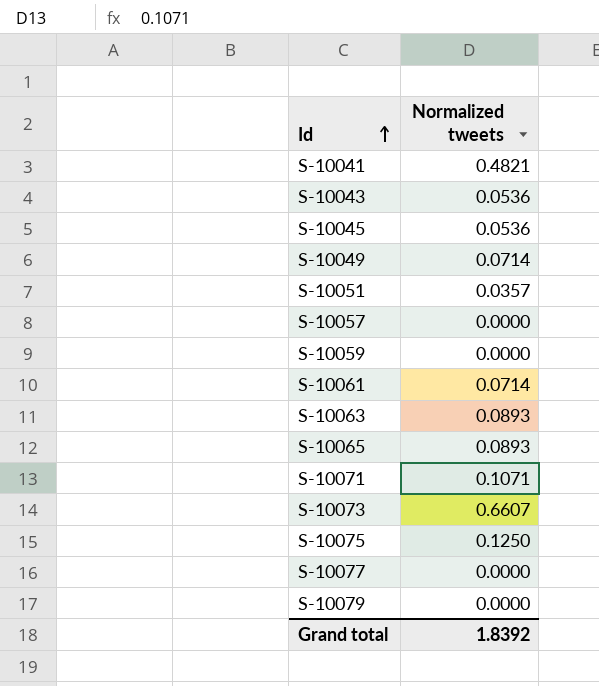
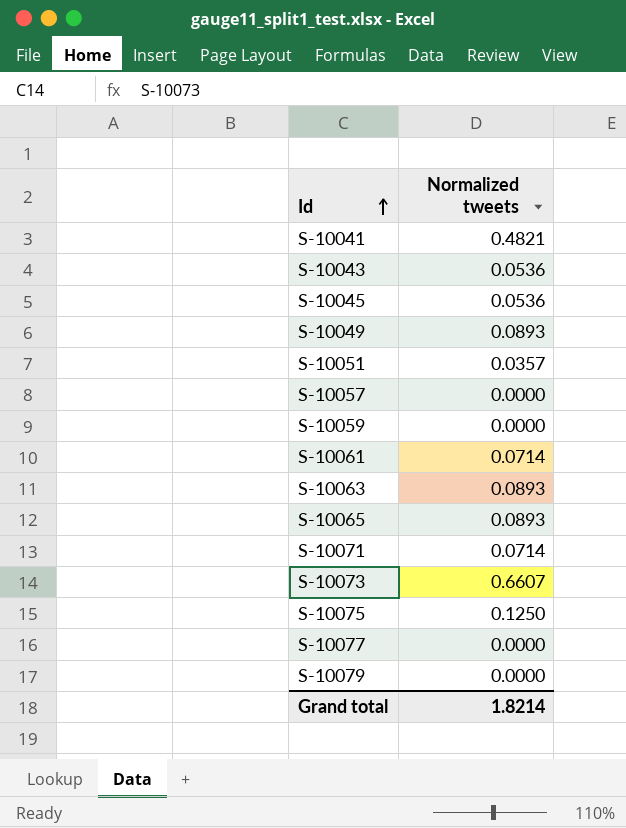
S-10049 | Normalized tweets: 0.0714 -> 0.0893
S-10071 | Normalized tweets: 0.1071 -> 0.0714
Grand total | Normalized tweets: 1.8392 -> 1.8214

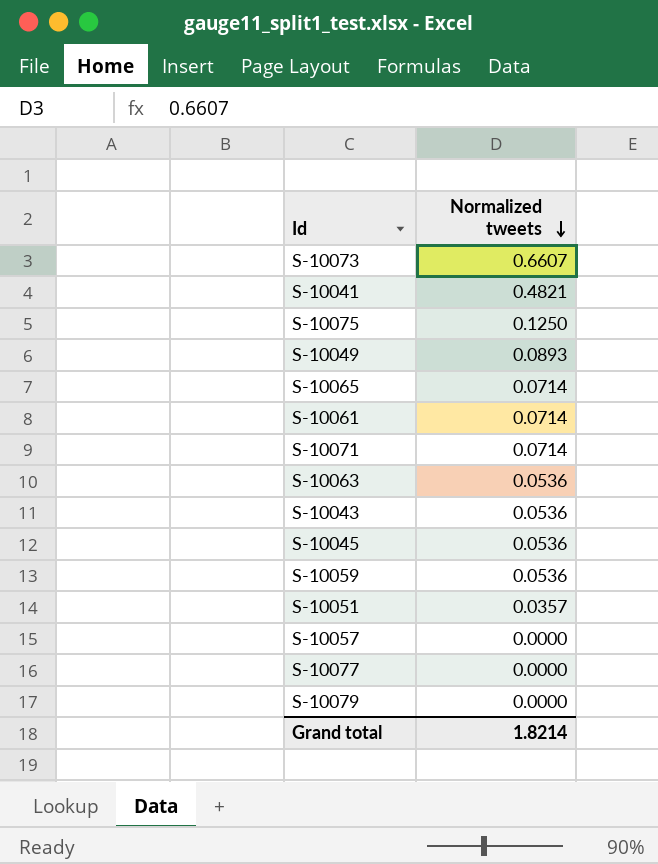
row order: Id ascending -> Normalized tweets descending
S-10065 | Normalized tweets: 0.0893 -> 0.0714
S-10063 | Normalized tweets: 0.0893 -> 0.0536
S-10059 | Normalized tweets: 0.0000 -> 0.0536

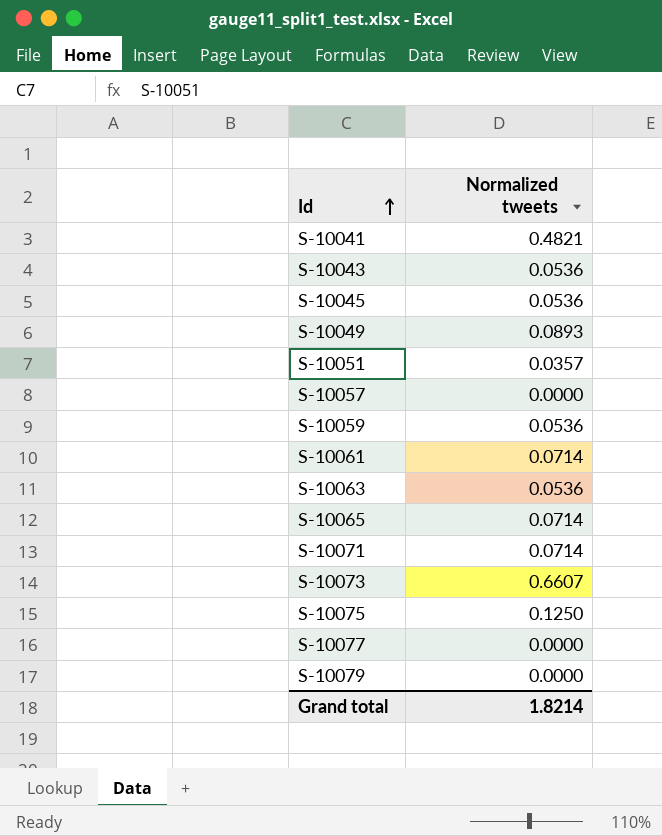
row order: Normalized tweets descending -> Id ascending

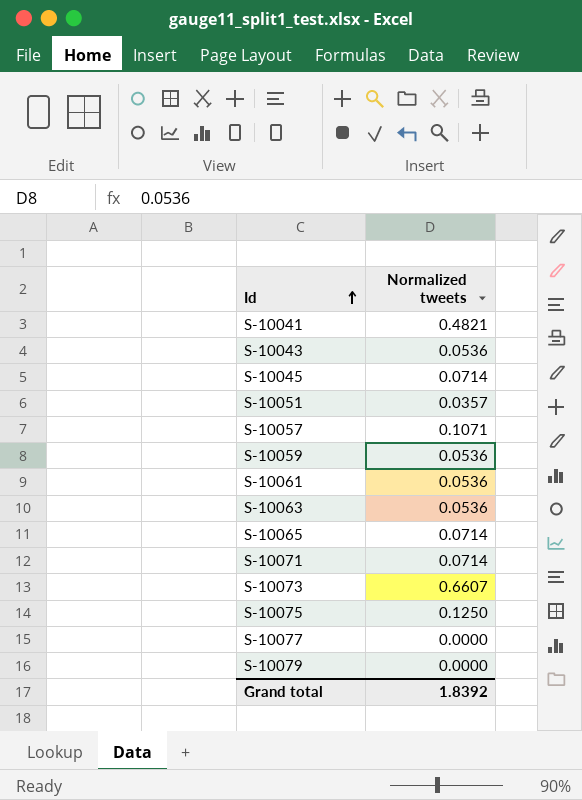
row S-10049: 0.0893 -> none
S-10045 | Normalized tweets: 0.0536 -> 0.0714
S-10057 | Normalized tweets: 0.0000 -> 0.1071
S-10061 | Normalized tweets: 0.0714 -> 0.0536
Grand total | Normalized tweets: 1.8214 -> 1.8392

